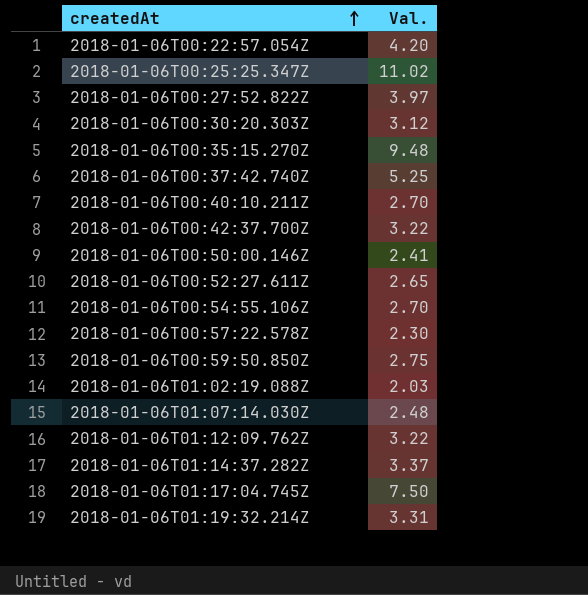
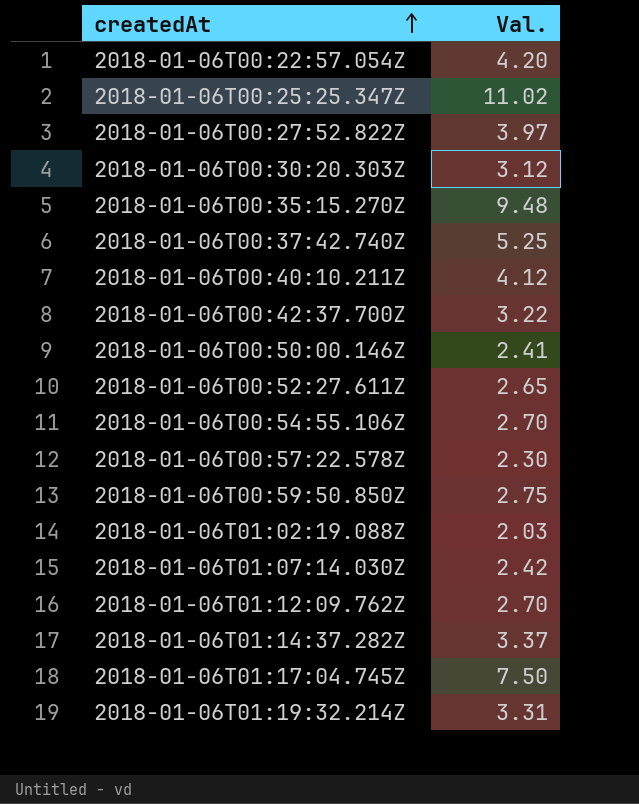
2018-01-06T00:40:10.211Z | Val.: 2.70 -> 4.12
2018-01-06T01:07:14.030Z | Val.: 2.48 -> 2.42
2018-01-06T01:12:09.762Z | Val.: 3.22 -> 2.70

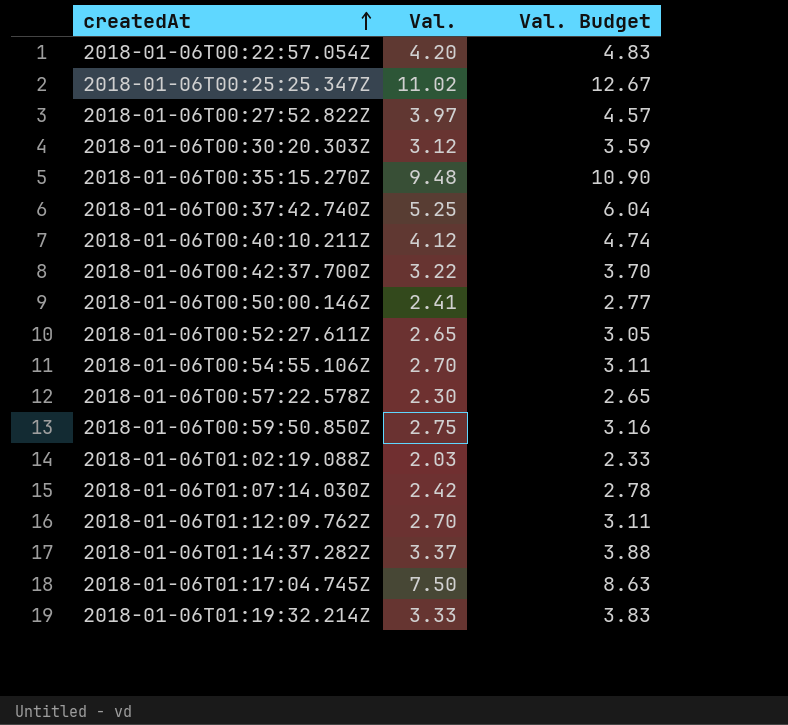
column Val. Budget | formula: none -> [Val.] * 1.15
2018-01-06T01:19:32.214Z | Val.: 3.31 -> 3.33

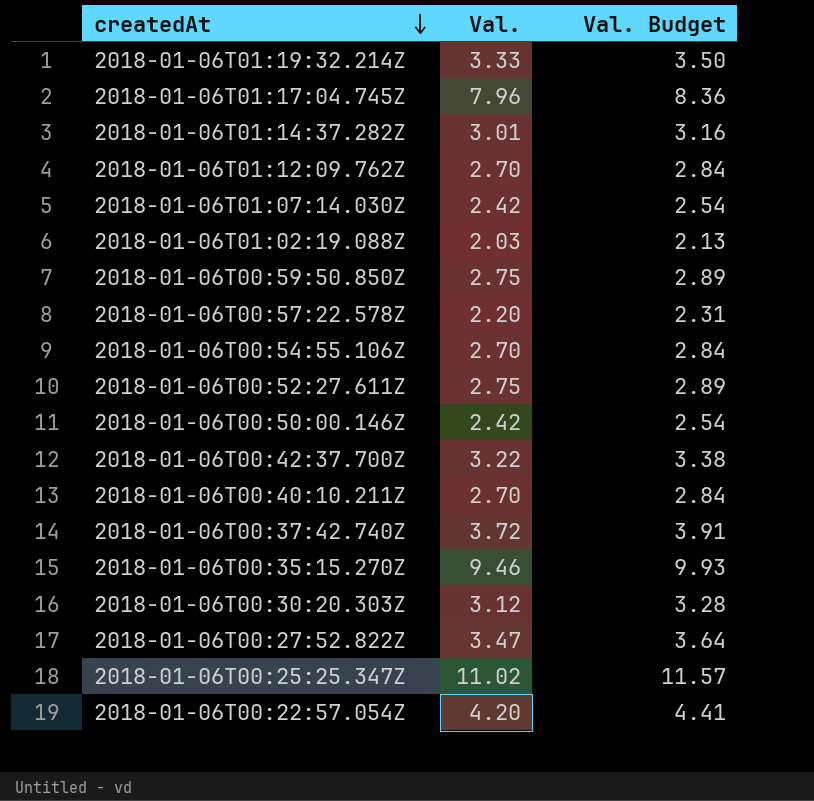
row order: createdAt ascending -> createdAt descending
column Val. Budget | formula: [Val.] * 1.15 -> [Val.] * 1.05
2018-01-06T01:17:04.745Z | Val.: 7.50 -> 7.96
2018-01-06T01:14:37.282Z | Val.: 3.37 -> 3.01
2018-01-06T00:57:22.578Z | Val.: 2.30 -> 2.20
2018-01-06T00:52:27.611Z | Val.: 2.65 -> 2.75
2018-01-06T00:50:00.146Z | Val.: 2.41 -> 2.42
2018-01-06T00:40:10.211Z | Val.: 4.12 -> 2.70
2018-01-06T00:37:42.740Z | Val.: 5.25 -> 3.72
2018-01-06T00:35:15.270Z | Val.: 9.48 -> 9.46
2018-01-06T00:27:52.822Z | Val.: 3.97 -> 3.47

